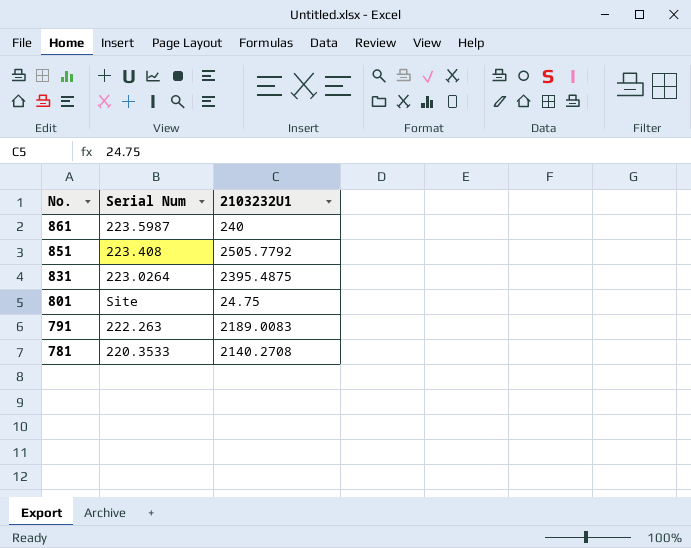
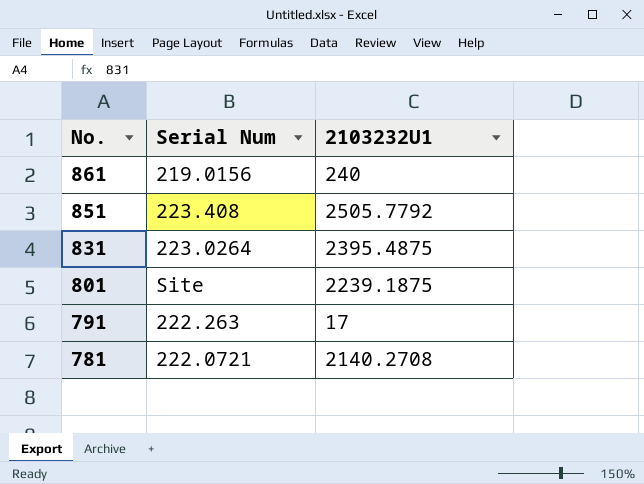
861 | Serial Num: 223.5987 -> 219.0156
801 | 2103232U1: 24.75 -> 2239.1875
791 | 2103232U1: 2189.0083 -> 17
781 | Serial Num: 220.3533 -> 222.0721

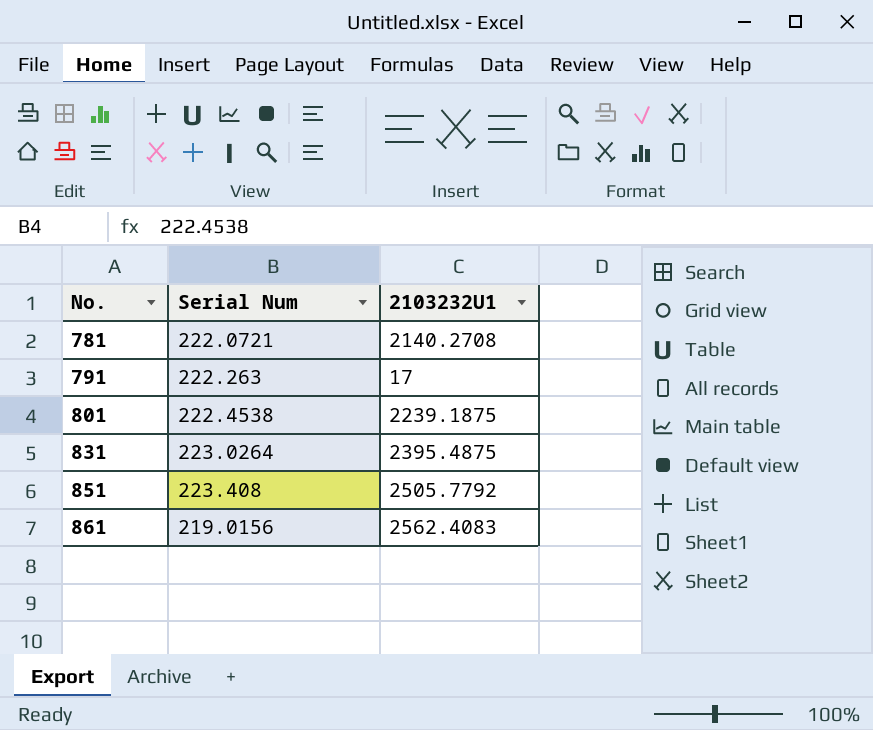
row order: No. descending -> No. ascending
801 | Serial Num: Site -> 222.4538
861 | 2103232U1: 240 -> 2562.4083

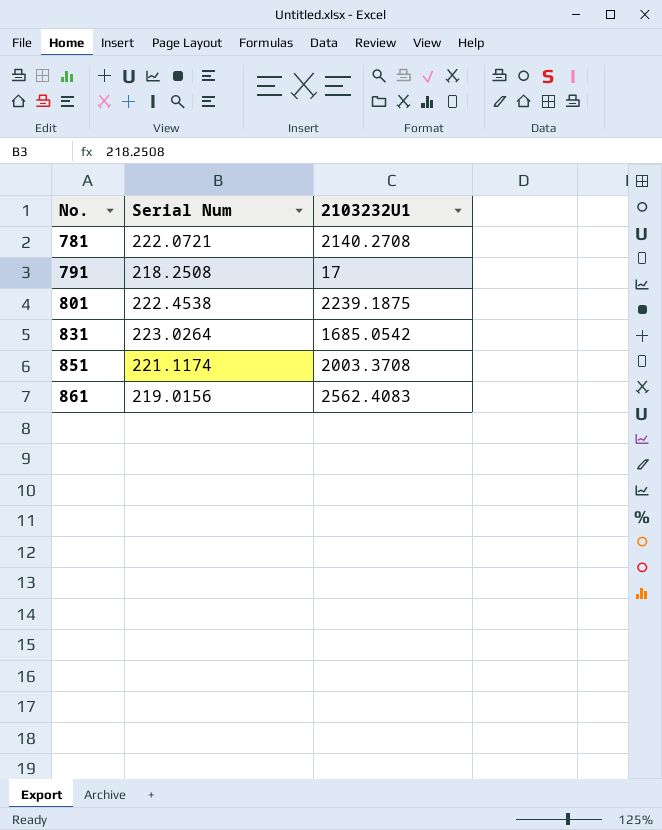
791 | Serial Num: 222.263 -> 218.2508
831 | 2103232U1: 2395.4875 -> 1685.0542
851 | Serial Num: 223.408 -> 221.1174
851 | 2103232U1: 2505.7792 -> 2003.3708

